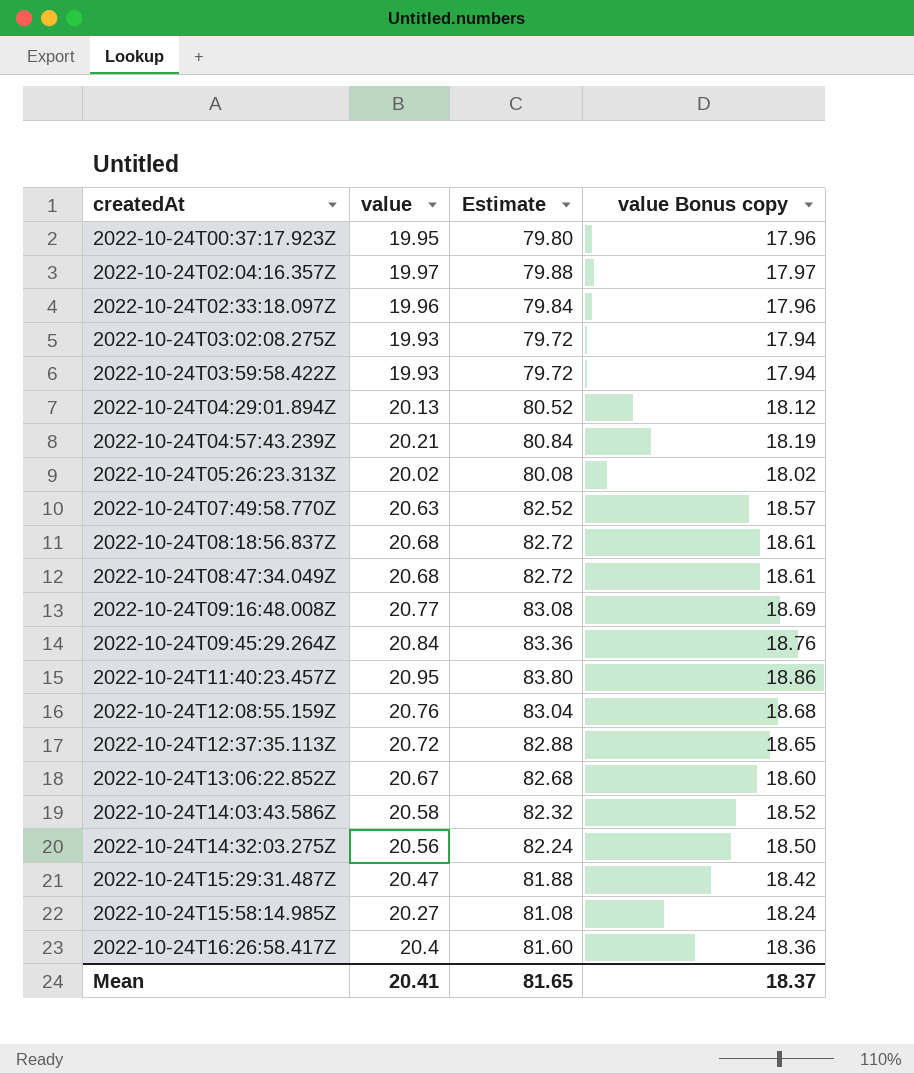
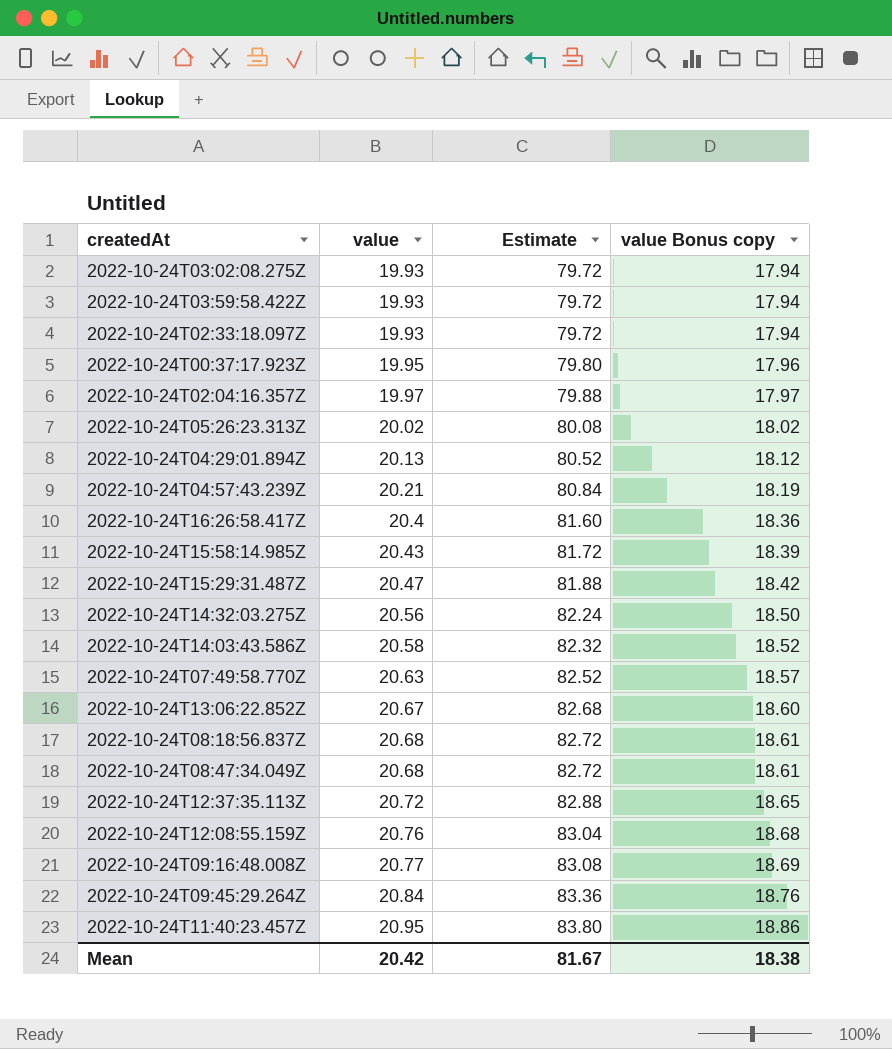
row order: createdAt ascending -> value ascending
2022-10-24T02:33:18.097Z | value: 19.96 -> 19.93
2022-10-24T02:33:18.097Z | Estimate: 79.84 -> 79.72
2022-10-24T02:33:18.097Z | value Bonus copy: 17.96 -> 17.94
2022-10-24T15:58:14.985Z | value: 20.27 -> 20.43
2022-10-24T15:58:14.985Z | Estimate: 81.08 -> 81.72
2022-10-24T15:58:14.985Z | value Bonus copy: 18.24 -> 18.39
Mean | value: 20.41 -> 20.42
Mean | Estimate: 81.65 -> 81.67
Mean | value Bonus copy: 18.37 -> 18.38

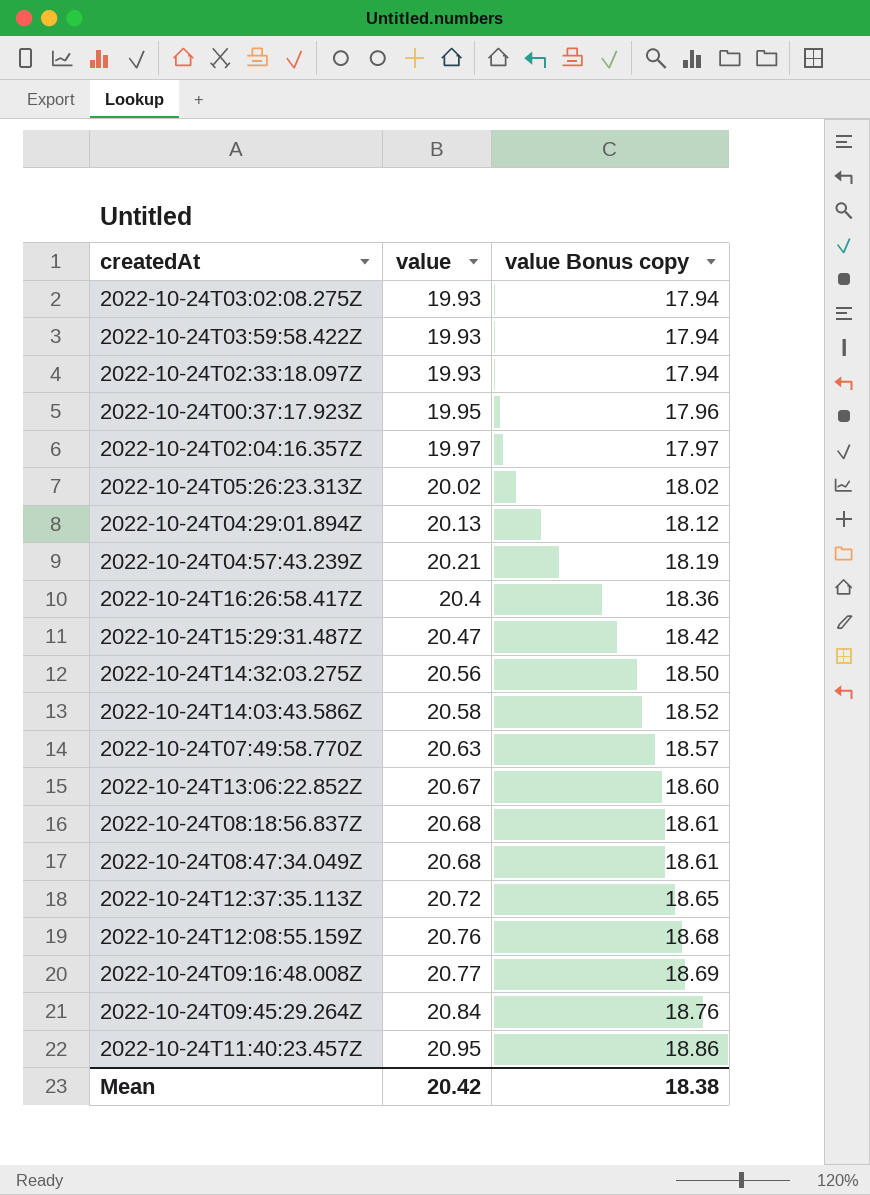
column Estimate | formula: [value] * 4 -> none
row 2022-10-24T15:58:14.985Z: 20.43 | 81.72 | 18.39 -> none

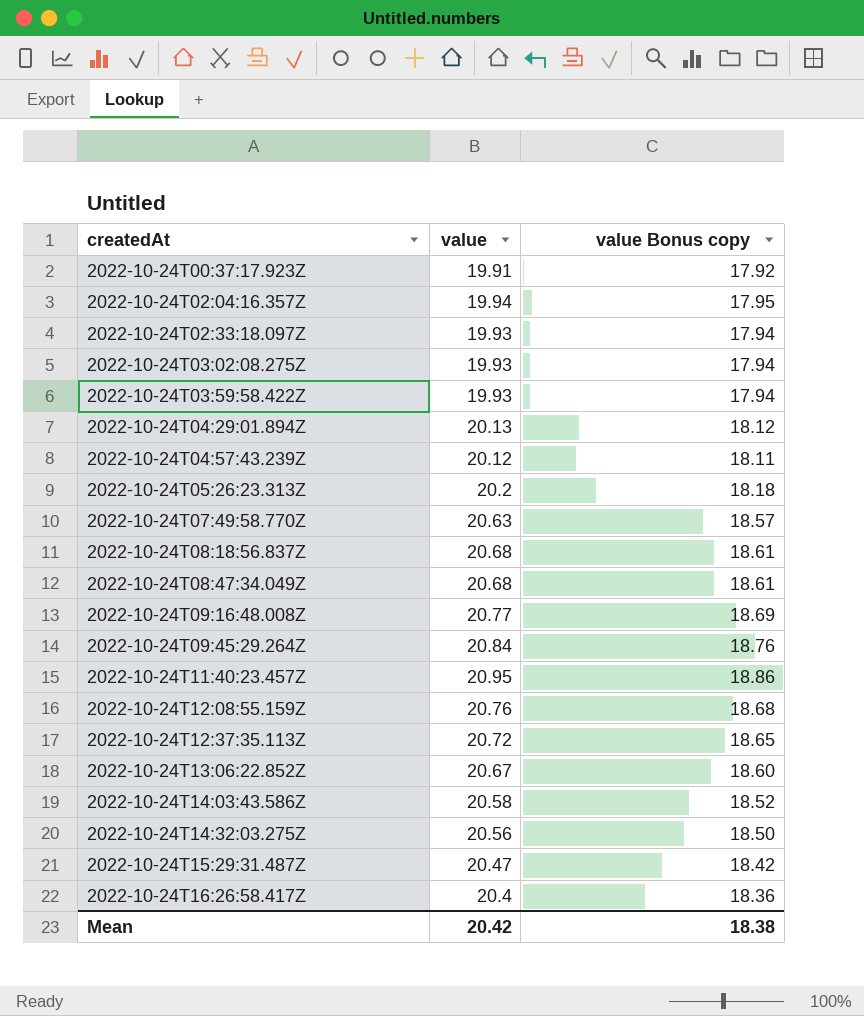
row order: value ascending -> createdAt ascending
2022-10-24T00:37:17.923Z | value: 19.95 -> 19.91
2022-10-24T00:37:17.923Z | value Bonus copy: 17.96 -> 17.92
2022-10-24T02:04:16.357Z | value: 19.97 -> 19.94
2022-10-24T02:04:16.357Z | value Bonus copy: 17.97 -> 17.95
2022-10-24T04:57:43.239Z | value: 20.21 -> 20.12
2022-10-24T04:57:43.239Z | value Bonus copy: 18.19 -> 18.11
2022-10-24T05:26:23.313Z | value: 20.02 -> 20.2
2022-10-24T05:26:23.313Z | value Bonus copy: 18.02 -> 18.18

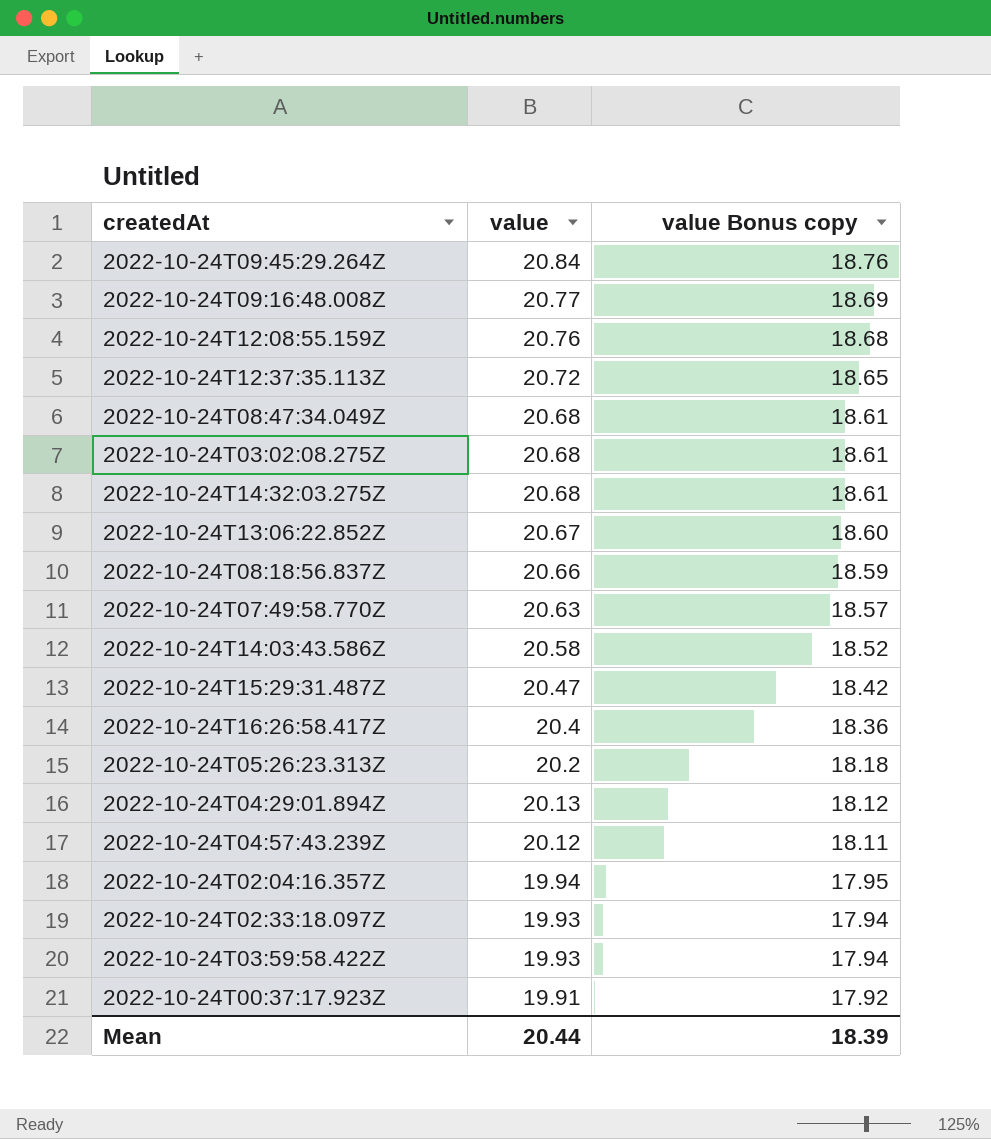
row order: createdAt ascending -> value descending
row 2022-10-24T11:40:23.457Z: 20.95 | 18.86 -> none
2022-10-24T03:02:08.275Z | value: 19.93 -> 20.68
2022-10-24T03:02:08.275Z | value Bonus copy: 17.94 -> 18.61
2022-10-24T14:32:03.275Z | value: 20.56 -> 20.68
2022-10-24T14:32:03.275Z | value Bonus copy: 18.50 -> 18.61
2022-10-24T08:18:56.837Z | value: 20.68 -> 20.66
2022-10-24T08:18:56.837Z | value Bonus copy: 18.61 -> 18.59
Mean | value: 20.42 -> 20.44
Mean | value Bonus copy: 18.38 -> 18.39

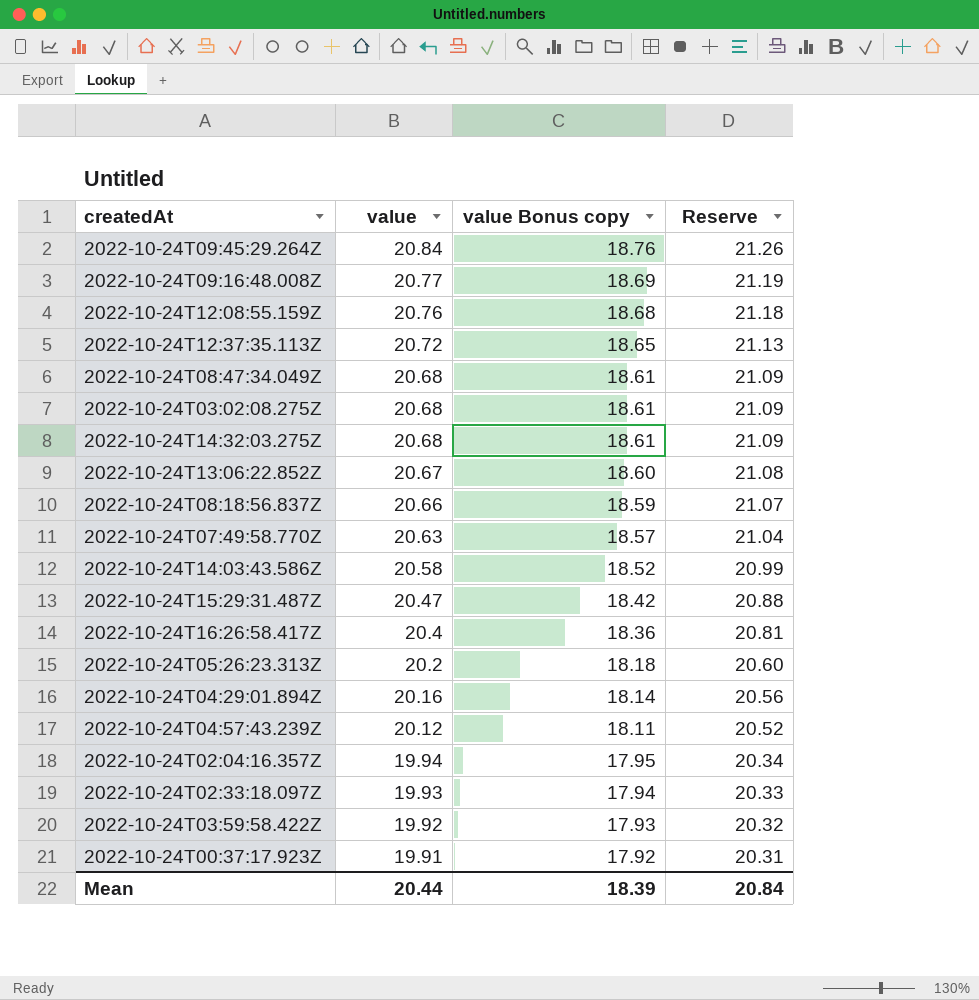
column Reserve | formula: none -> [value] * 1.02
2022-10-24T04:29:01.894Z | value: 20.13 -> 20.16
2022-10-24T04:29:01.894Z | value Bonus copy: 18.12 -> 18.14
2022-10-24T03:59:58.422Z | value: 19.93 -> 19.92
2022-10-24T03:59:58.422Z | value Bonus copy: 17.94 -> 17.93

